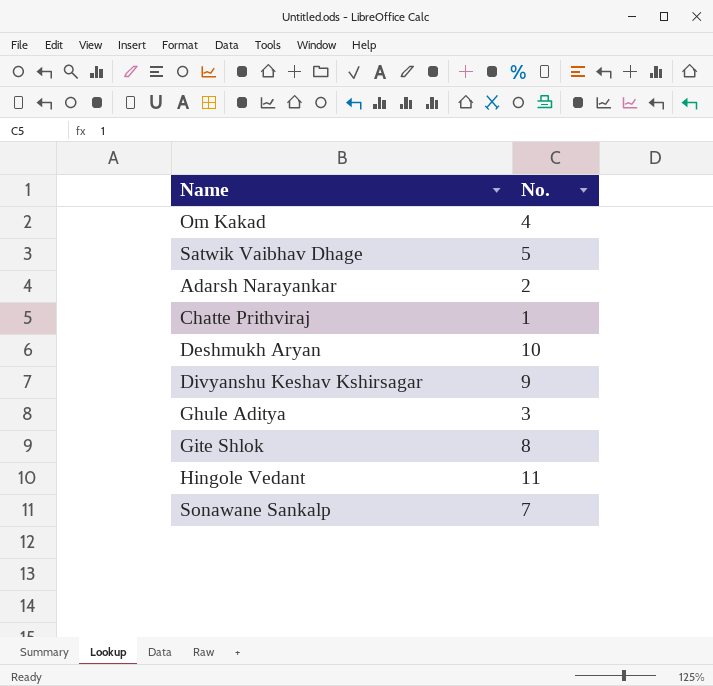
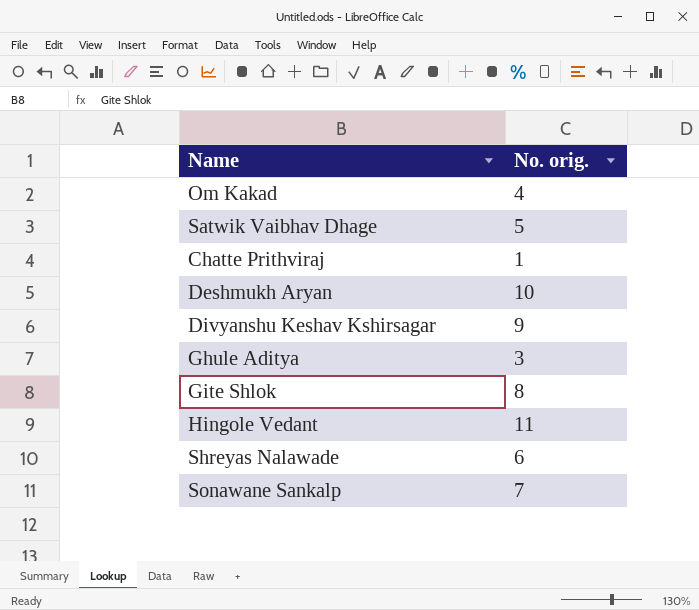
column name: No. -> No. orig.
row Adarsh Narayankar: 2 -> none
row Shreyas Nalawade: none -> 6

